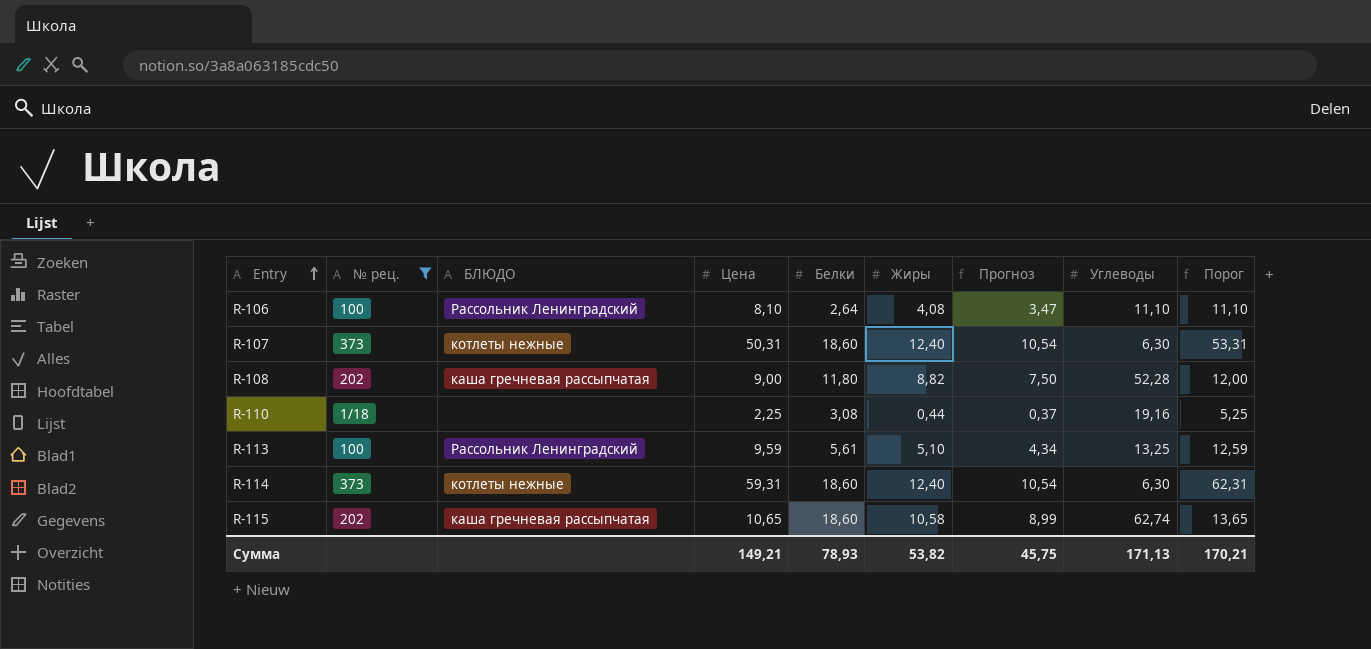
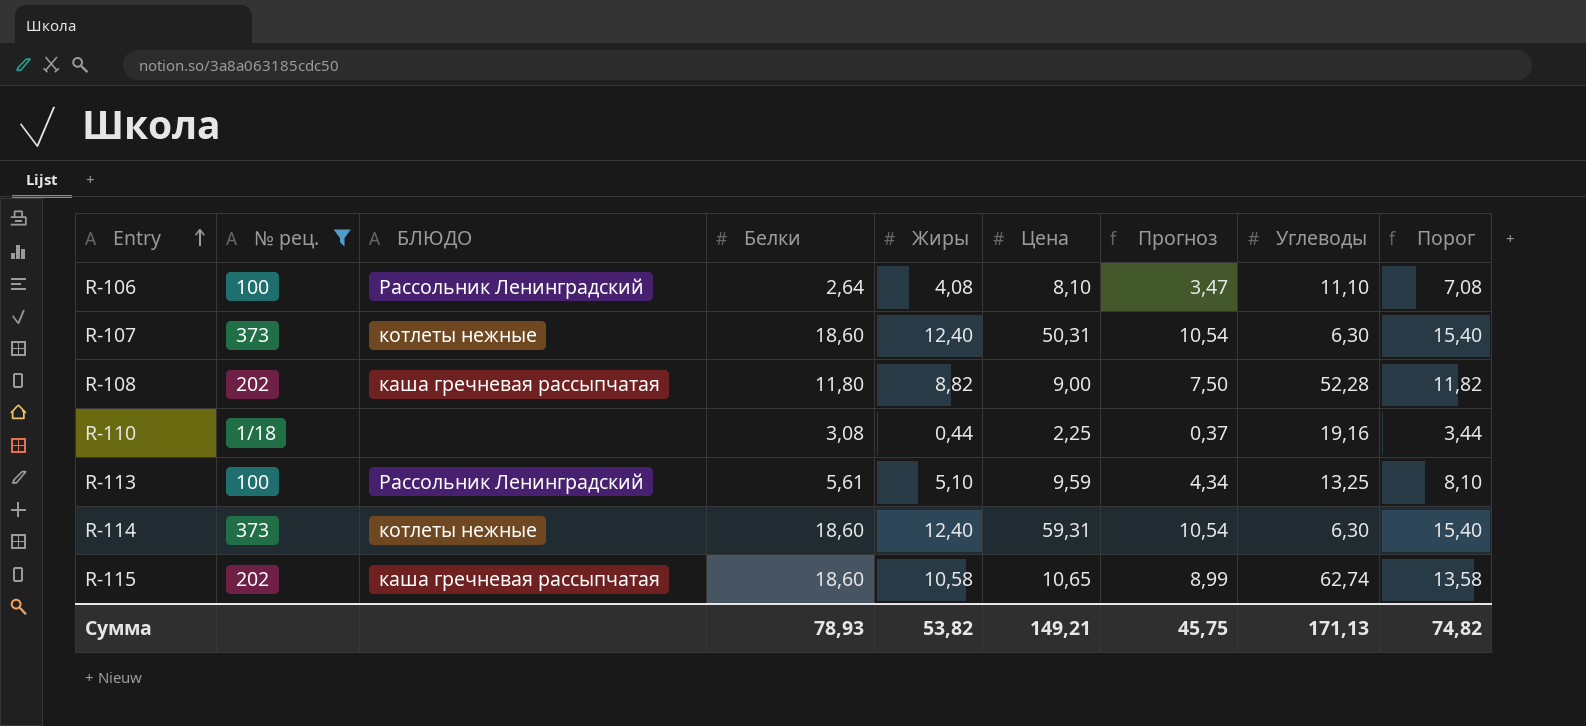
column Цена | position: 4 -> 6
column Порог | formula: [Цена] + 3 -> [Жиры] + 3
Сумма | Порог: 170,21 -> 74,82

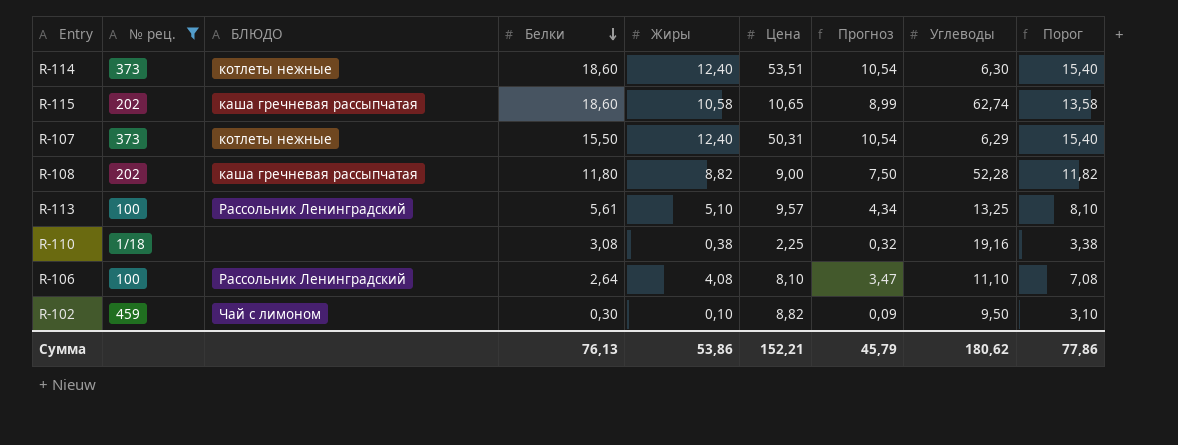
row order: Entry ascending -> Белки descending
R-114 | Цена: 59,31 -> 53,51
R-107 | Белки: 18,60 -> 15,50
R-107 | Углеводы: 6,30 -> 6,29
R-113 | Цена: 9,59 -> 9,57
R-110 | Жиры: 0,44 -> 0,38
R-110 | Прогноз: 0,37 -> 0,32
R-110 | Порог: 3,44 -> 3,38
row R-102: none -> 459 | Чай с лимоном | 0,30 | 0,10 | 8,82 | 0,09 | 9,50 | 3,10
Сумма | Белки: 78,93 -> 76,13
Сумма | Жиры: 53,82 -> 53,86
Сумма | Цена: 149,21 -> 152,21
Сумма | Прогноз: 45,75 -> 45,79
Сумма | Углеводы: 171,13 -> 180,62
Сумма | Порог: 74,82 -> 77,86

